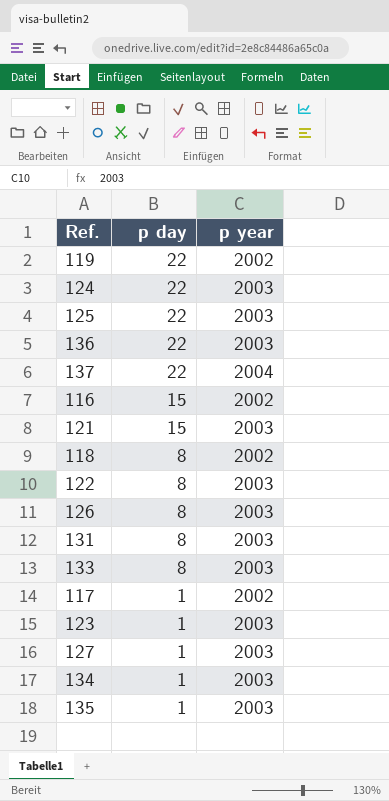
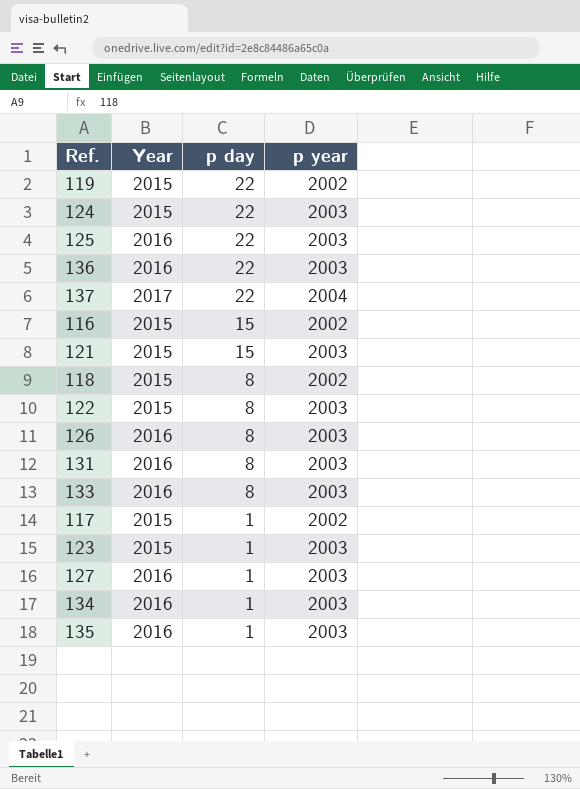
column Year | position: none -> 2

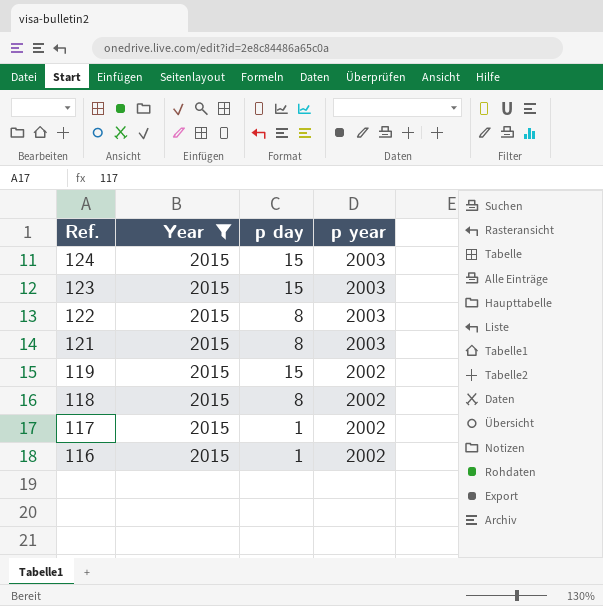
filter: none -> Year = 2015
row order: p day descending -> Ref. descending
124 | p day: 22 -> 15
123 | p day: 1 -> 15
121 | p day: 15 -> 8
119 | p day: 22 -> 15
116 | p day: 15 -> 1

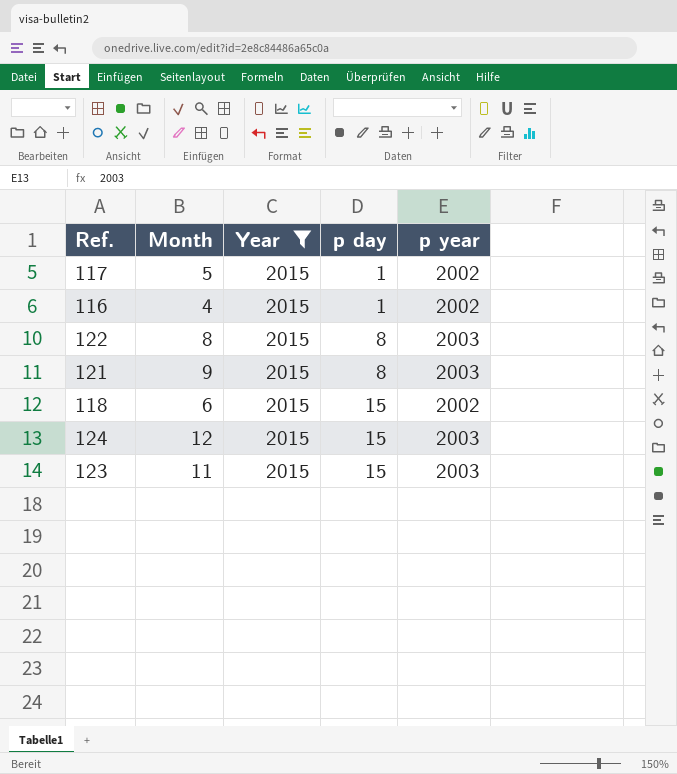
row order: Ref. descending -> p day ascending
column Month | position: none -> 2
row 119: 2015 | 15 | 2002 -> none
118 | p day: 8 -> 15

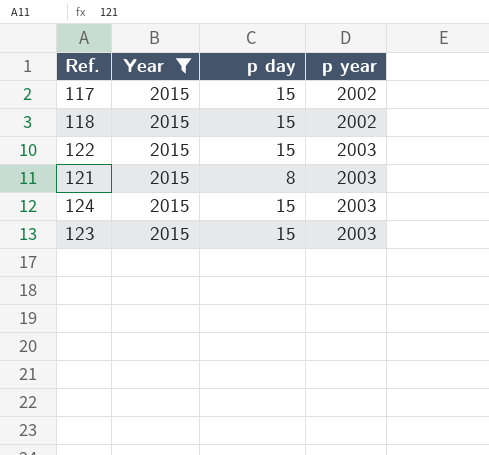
row order: p day ascending -> p year ascending
column Month | position: 2 -> none
row 116: 4 | 2015 | 1 | 2002 -> none
117 | p day: 1 -> 15
122 | p day: 8 -> 15

